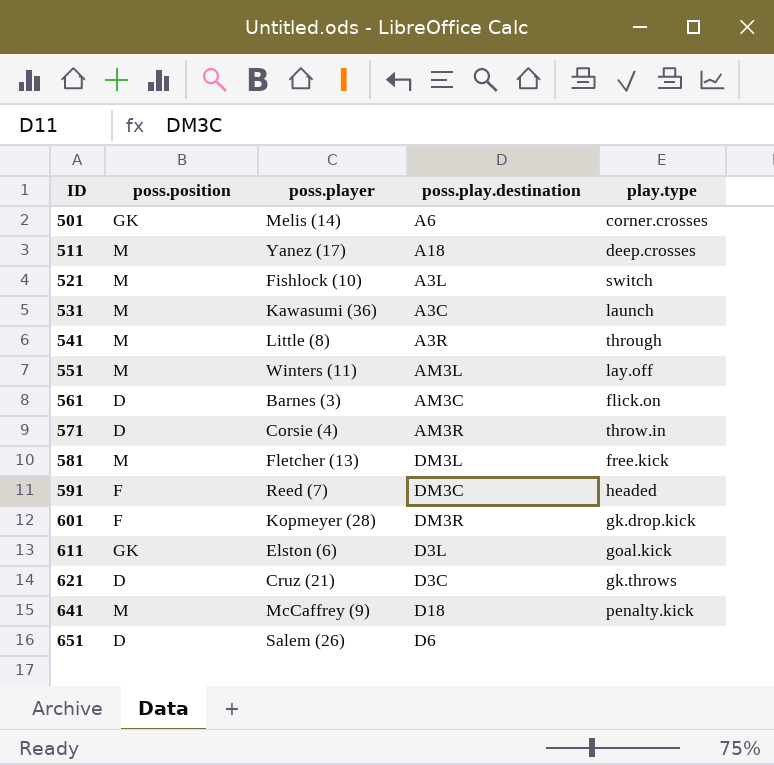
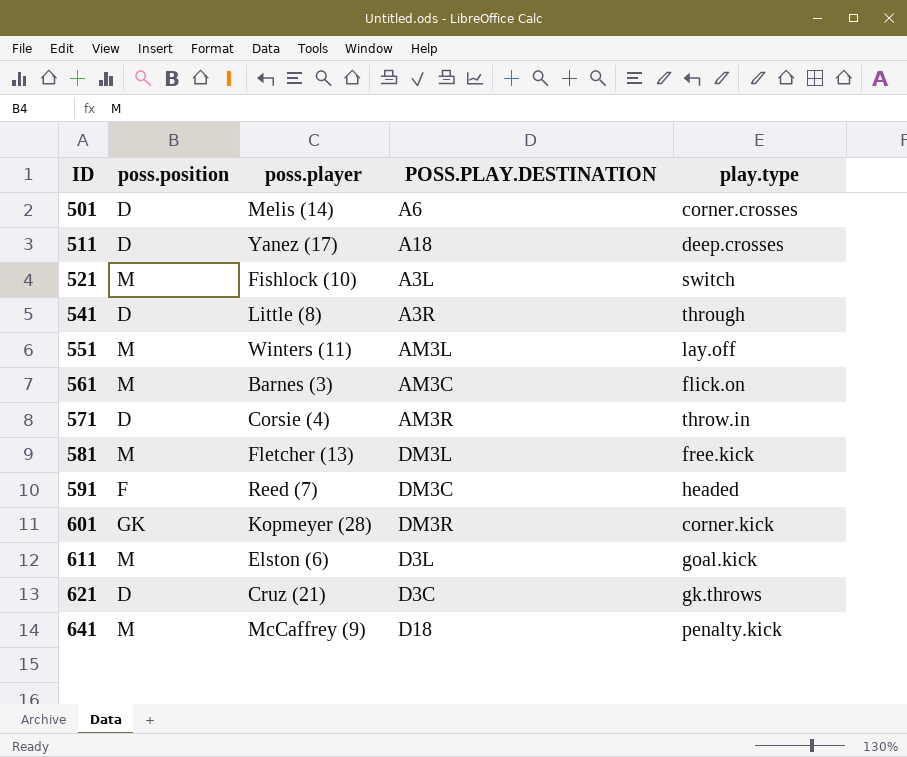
column name: poss.play.destination -> POSS.PLAY.DESTINATION
row 531: M | Kawasumi (36) | A3C | launch -> none
row 651: D | Salem (26) | D6 | none -> none
501 | poss.position: GK -> D
511 | poss.position: M -> D
541 | poss.position: M -> D
561 | poss.position: D -> M
601 | poss.position: F -> GK
601 | play.type: gk.drop.kick -> corner.kick
611 | poss.position: GK -> M

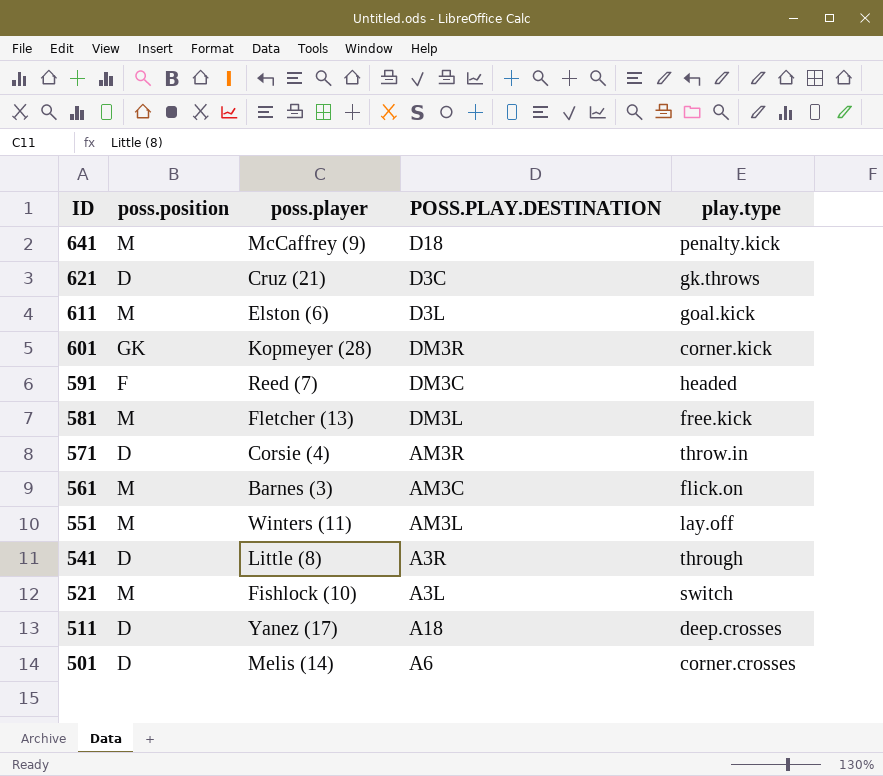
row order: ID ascending -> ID descending

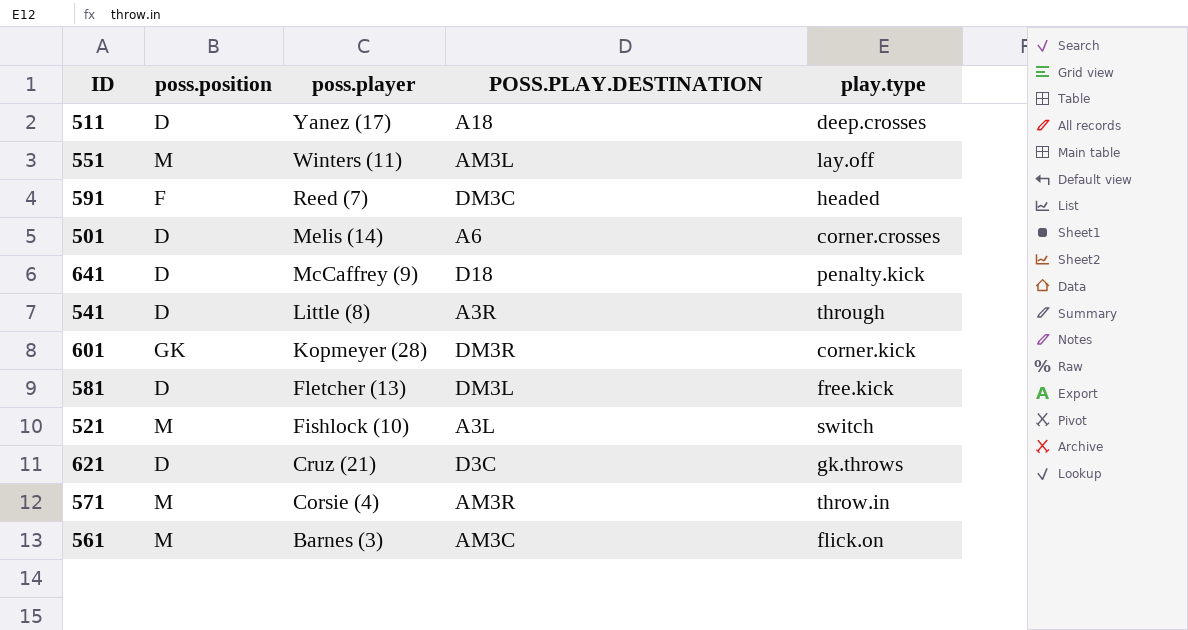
row order: ID descending -> poss.player descending
row 611: M | Elston (6) | D3L | goal.kick -> none
641 | poss.position: M -> D
581 | poss.position: M -> D
571 | poss.position: D -> M

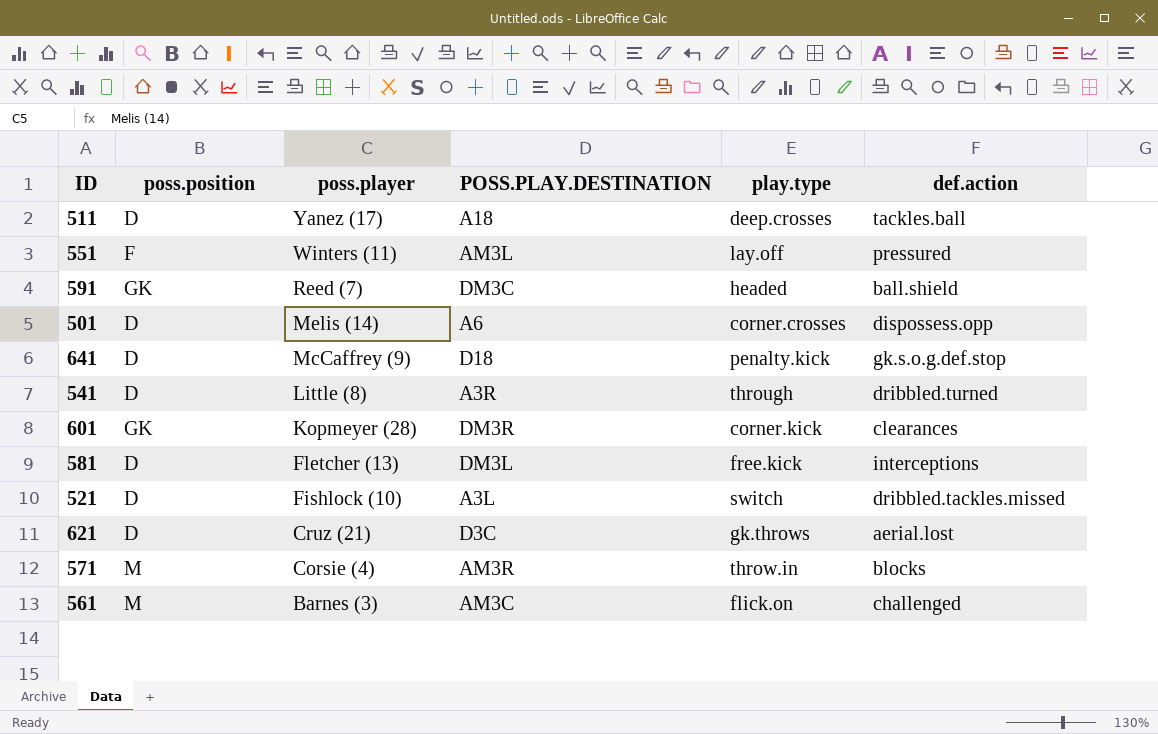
column def.action | position: none -> 6
551 | poss.position: M -> F
591 | poss.position: F -> GK
521 | poss.position: M -> D

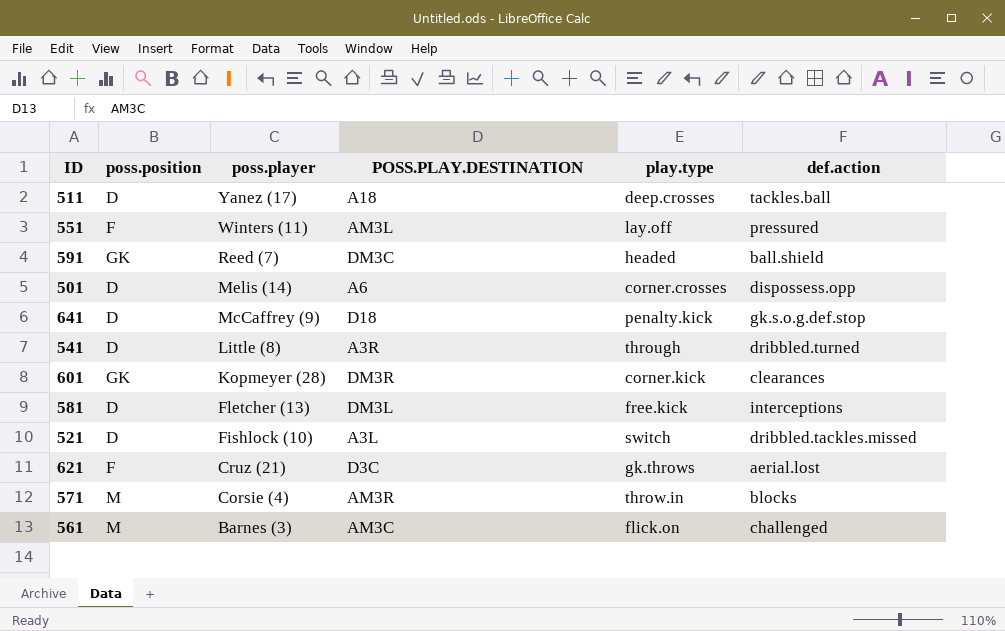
621 | poss.position: D -> F

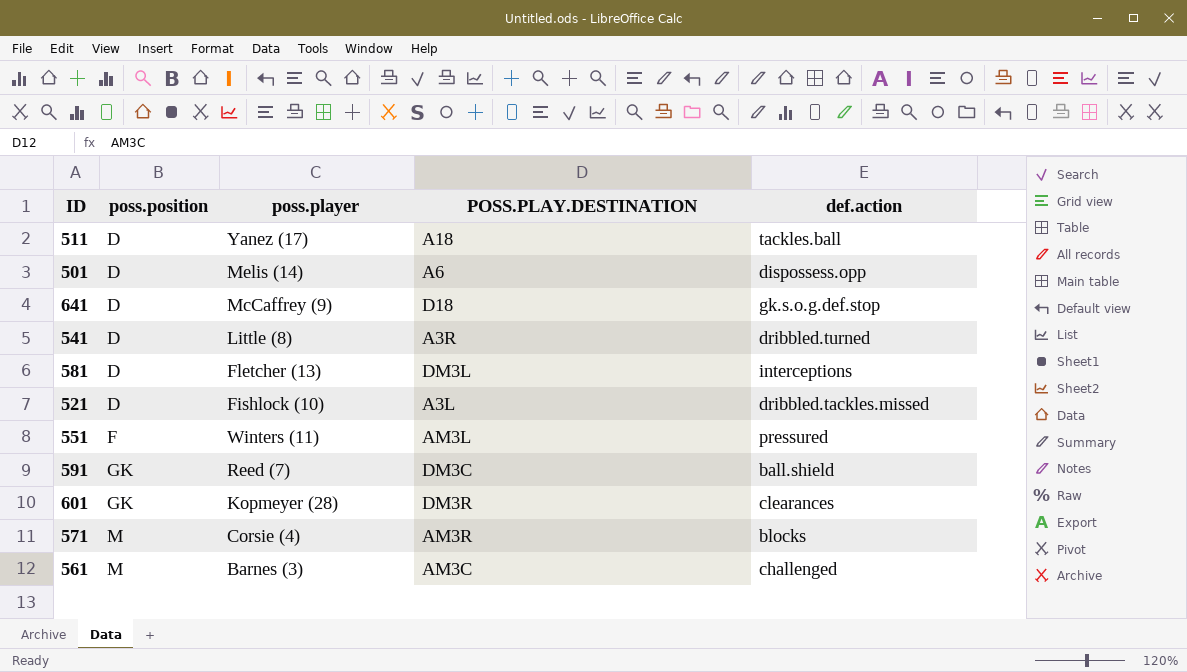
row order: poss.player descending -> poss.position ascending
column play.type | position: 5 -> none
row 621: F | Cruz (21) | D3C | gk.throws | aerial.lost -> none

